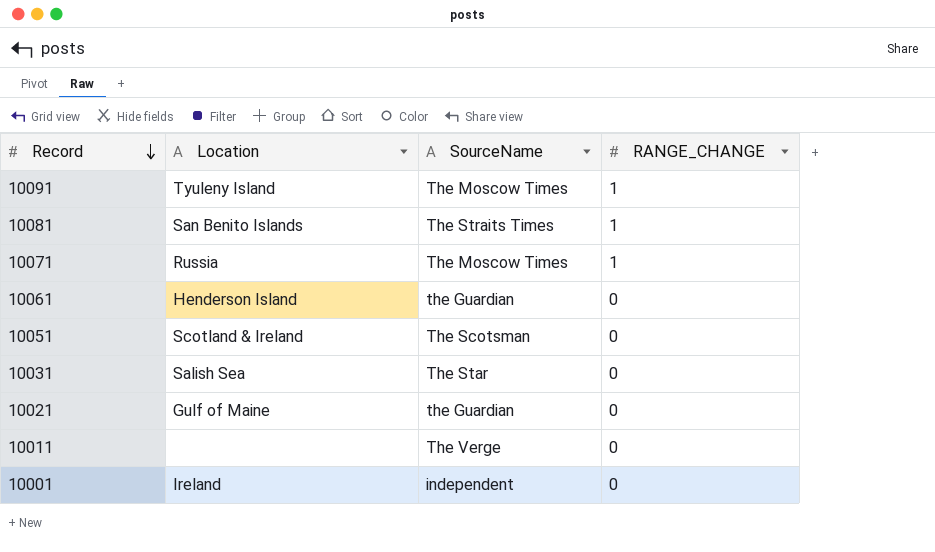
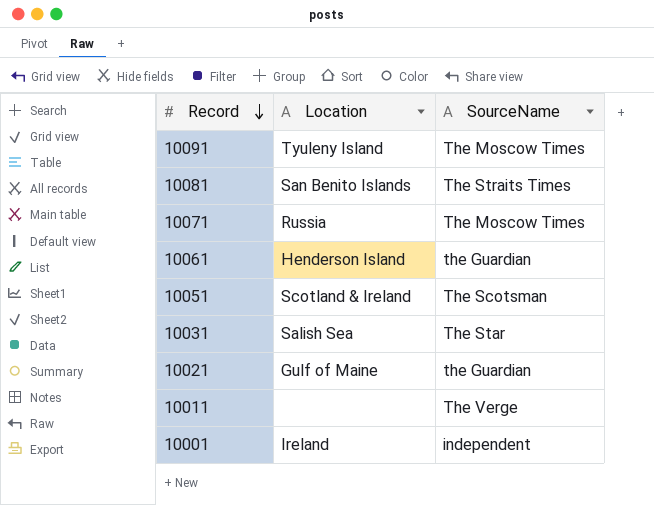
column RANGE_CHANGE | position: 4 -> none

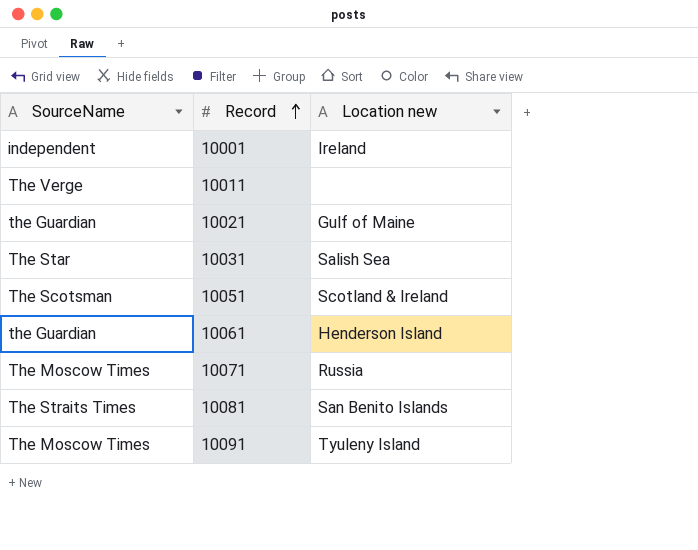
row order: Record descending -> Record ascending
column SourceName | position: 3 -> 1
column name: Location -> Location new

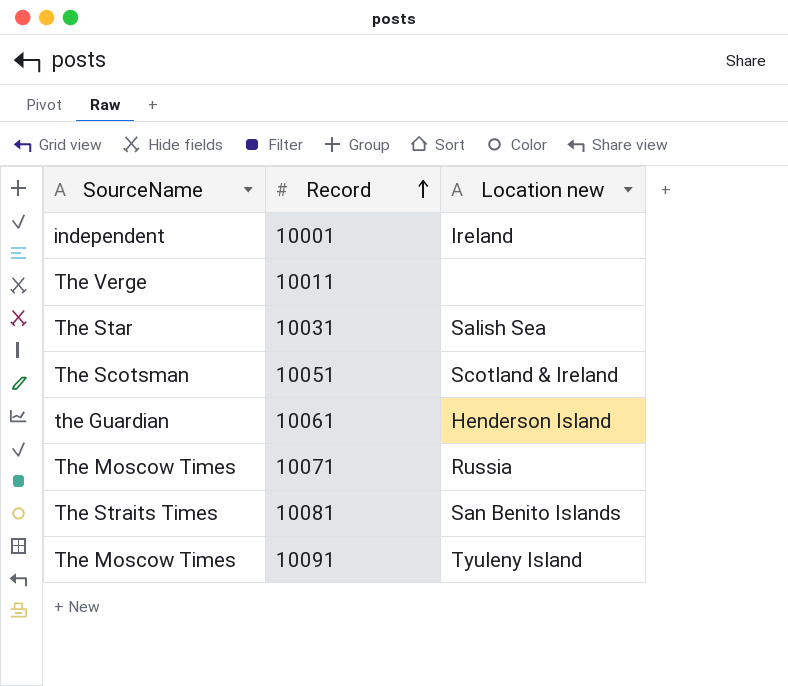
row 10021: the Guardian | Gulf of Maine -> none

